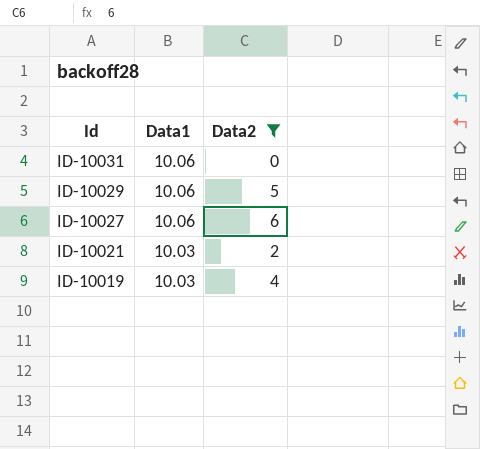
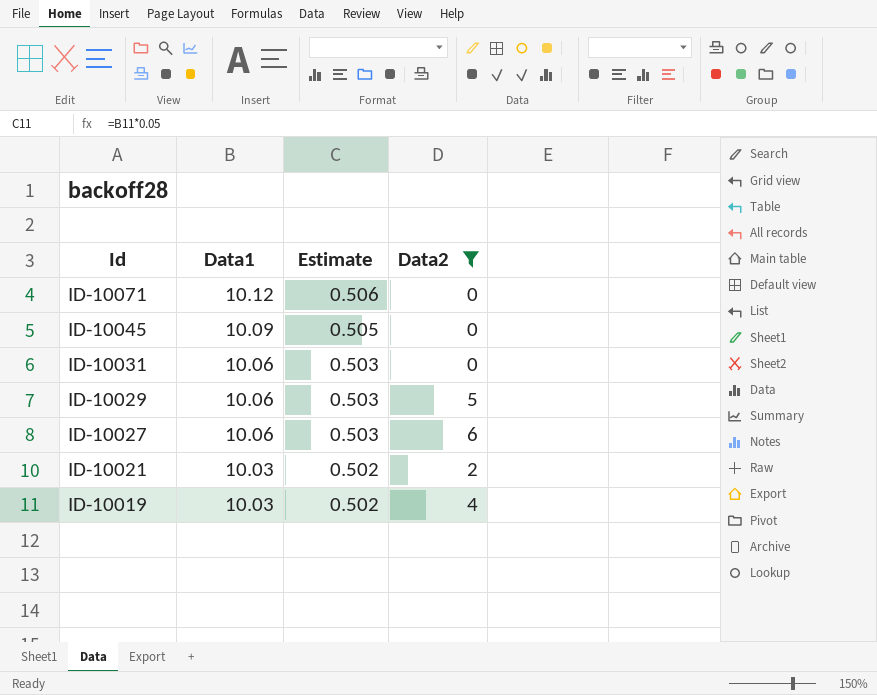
column Estimate | formula: none -> [Data1] * 0.05
row ID-10071: none -> 10.12 | 0.506 | 0
row ID-10045: none -> 10.09 | 0.505 | 0

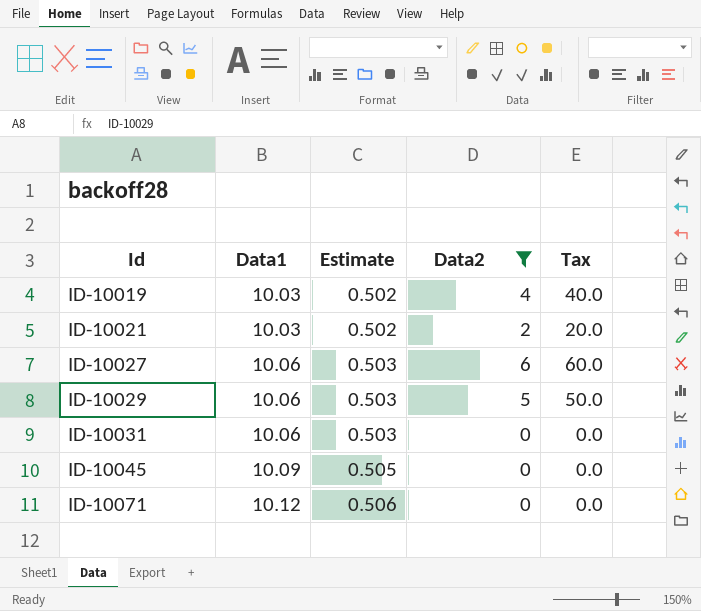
row order: Id descending -> Id ascending
column Tax | formula: none -> [Data2] * 10

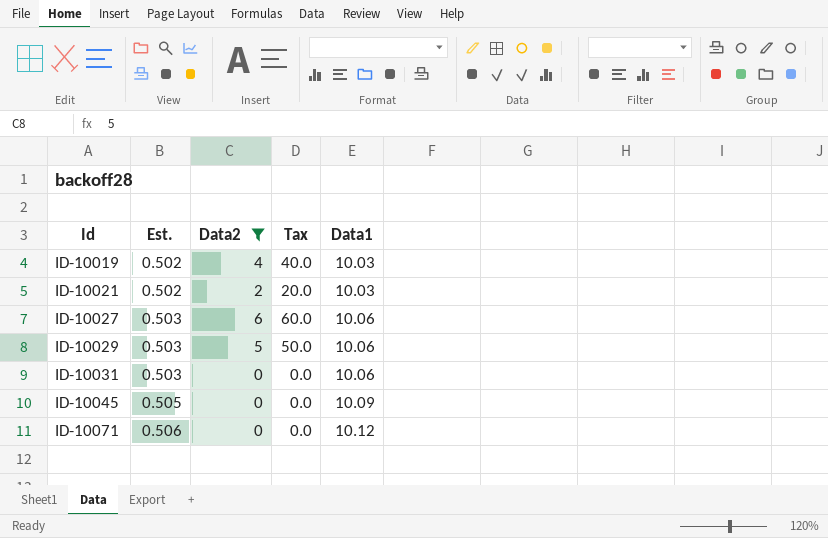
column name: Estimate -> Est.
column Data1 | position: 2 -> 5

